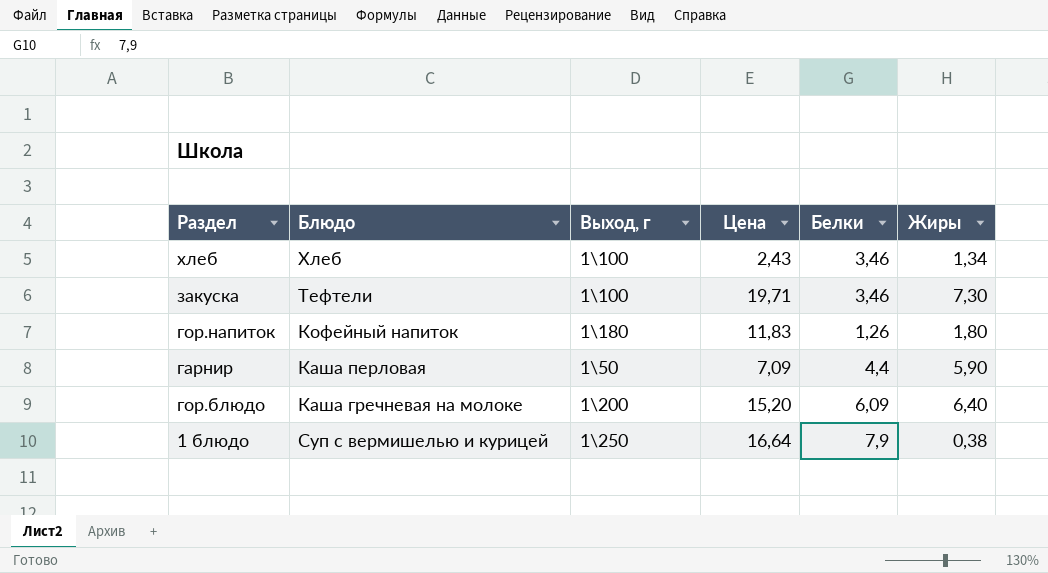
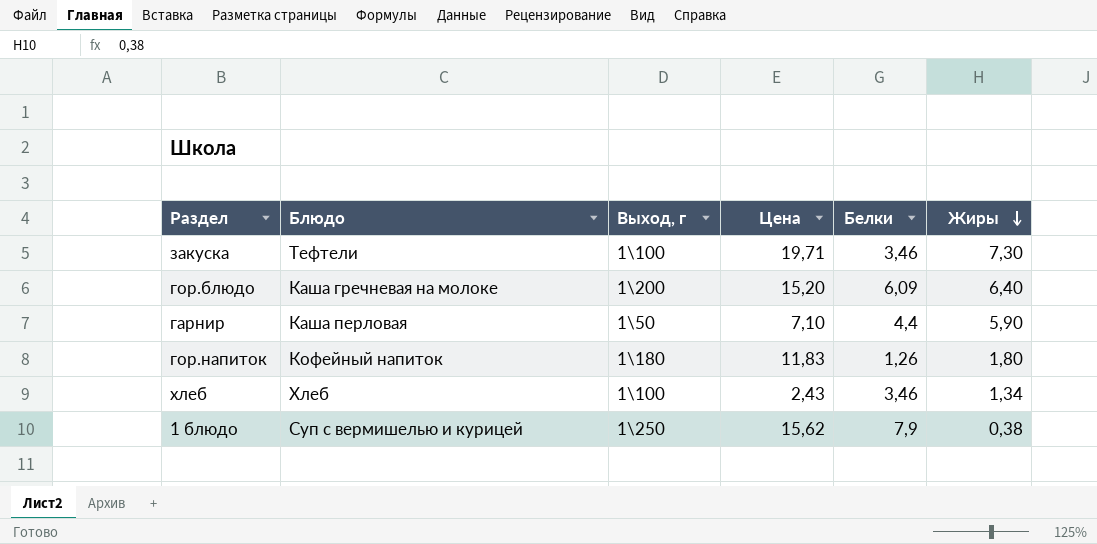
row order: none -> Жиры descending
гарнир | Цена: 7,09 -> 7,10
1 блюдо | Цена: 16,64 -> 15,62

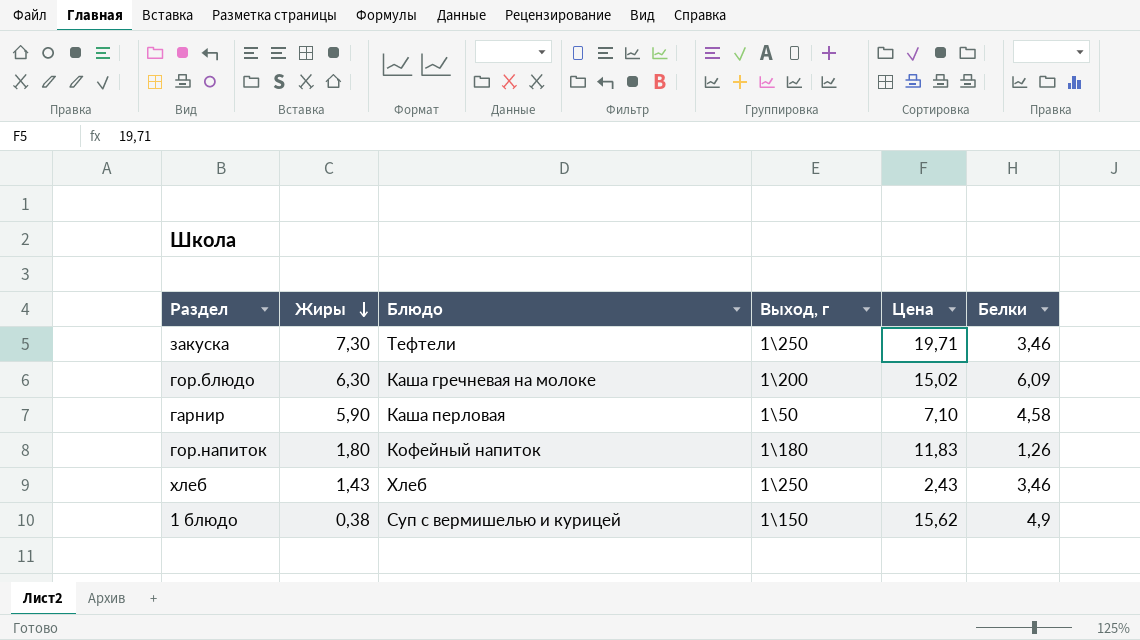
column Жиры | position: 6 -> 2
закуска | Выход, г: 1\100 -> 1\250
гор.блюдо | Жиры: 6,40 -> 6,30
гор.блюдо | Цена: 15,20 -> 15,02
гарнир | Белки: 4,4 -> 4,58
хлеб | Жиры: 1,34 -> 1,43
хлеб | Выход, г: 1\100 -> 1\250
1 блюдо | Выход, г: 1\250 -> 1\150
1 блюдо | Белки: 7,9 -> 4,9

